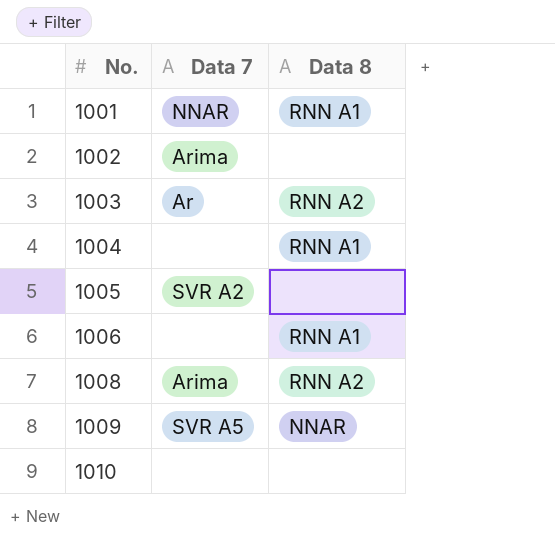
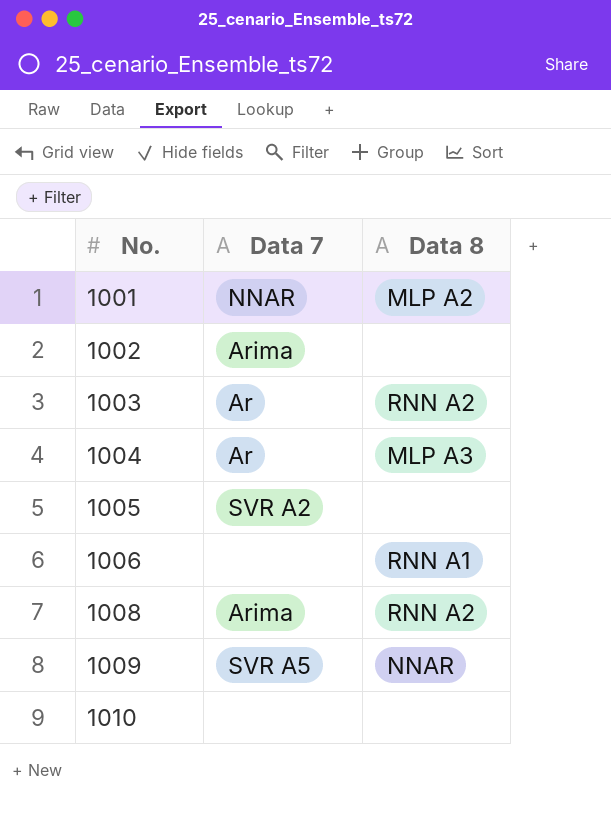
1001 | Data 8: RNN A1 -> MLP A2
1004 | Data 7: none -> Ar
1004 | Data 8: RNN A1 -> MLP A3

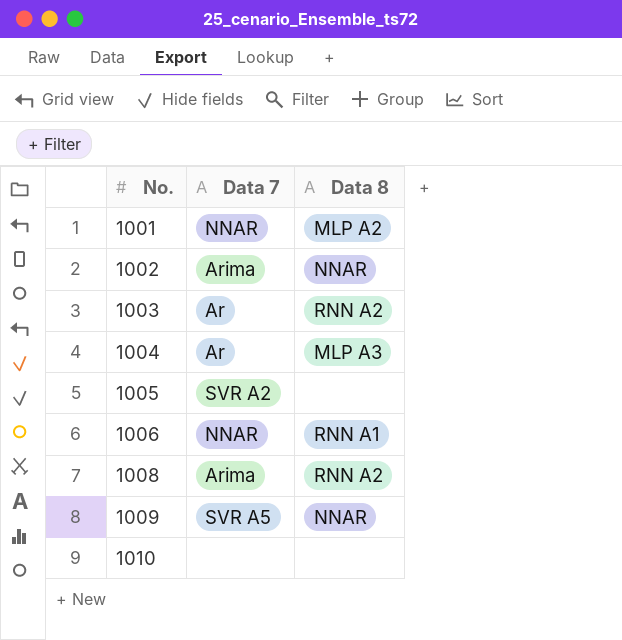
1002 | Data 8: none -> NNAR
1006 | Data 7: none -> NNAR

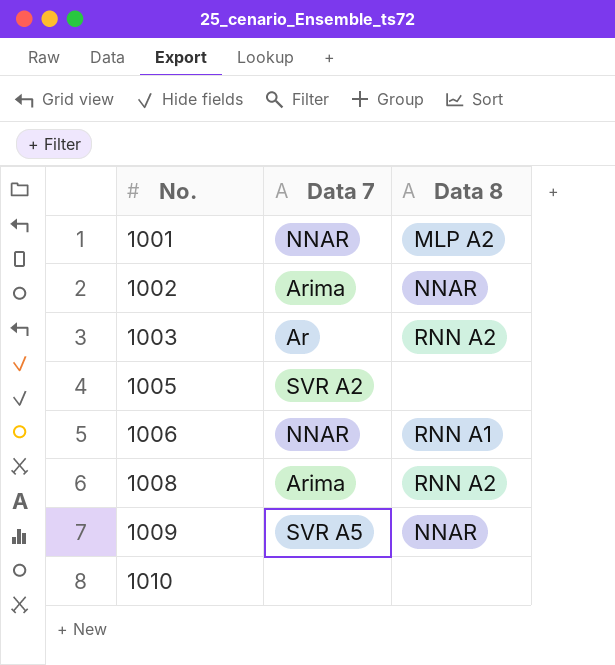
row 1004: Ar | MLP A3 -> none

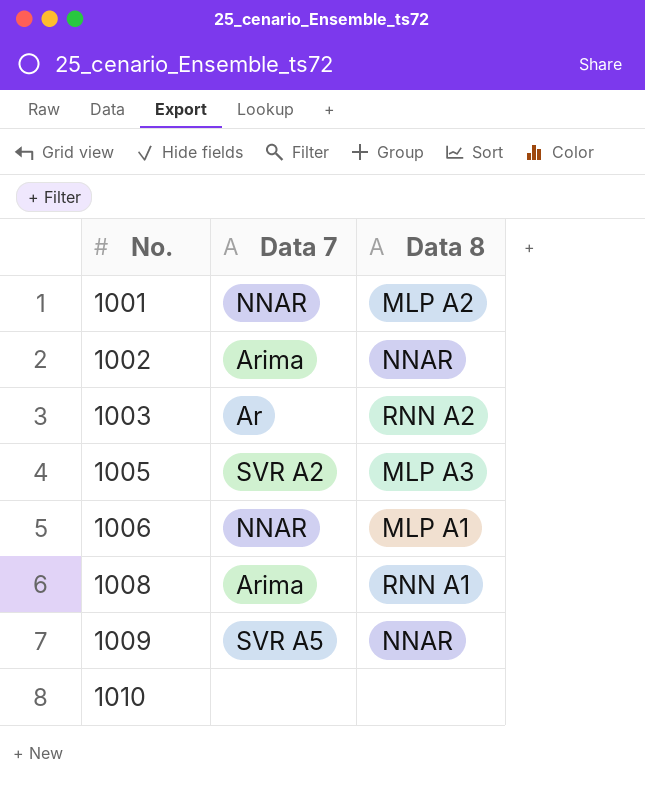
1005 | Data 8: none -> MLP A3
1006 | Data 8: RNN A1 -> MLP A1
1008 | Data 8: RNN A2 -> RNN A1

